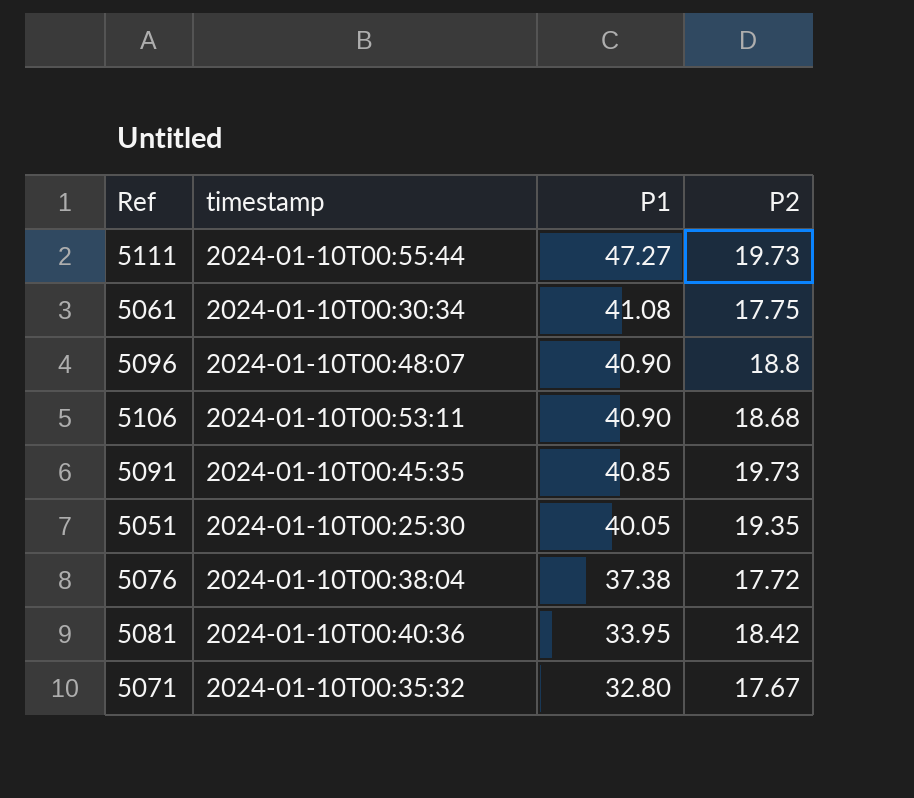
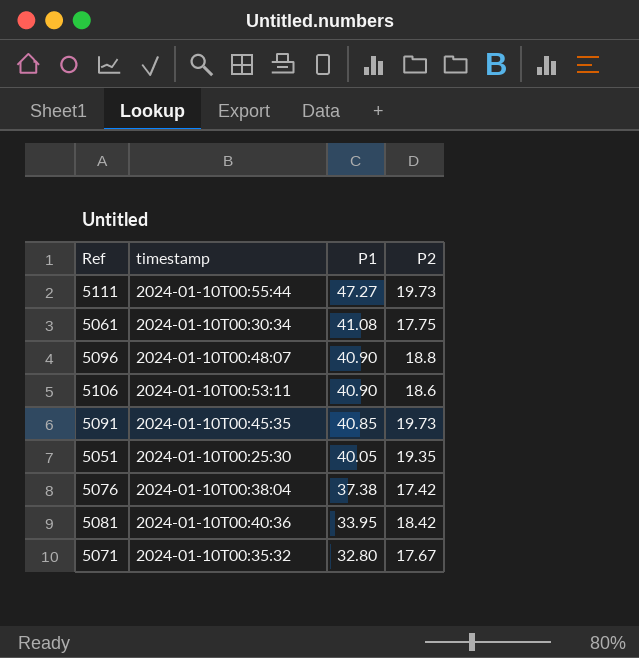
5106 | P2: 18.68 -> 18.6
5076 | P2: 17.72 -> 17.42

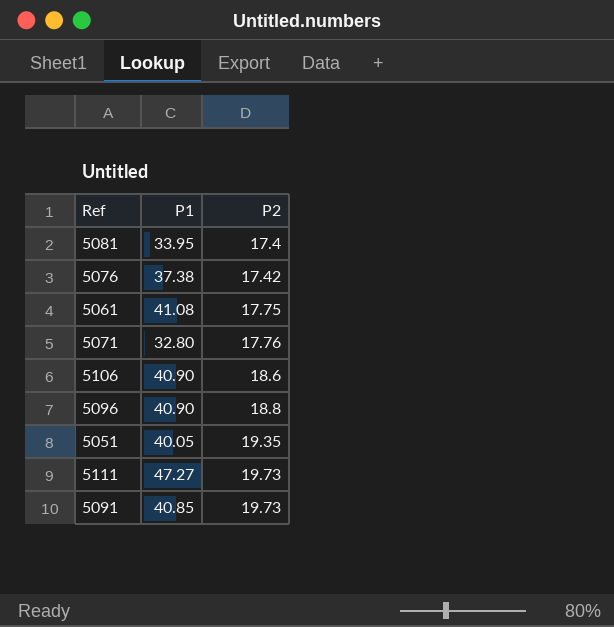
row order: P1 descending -> P2 ascending
column timestamp | position: 2 -> none
5081 | P2: 18.42 -> 17.4
5071 | P2: 17.67 -> 17.76

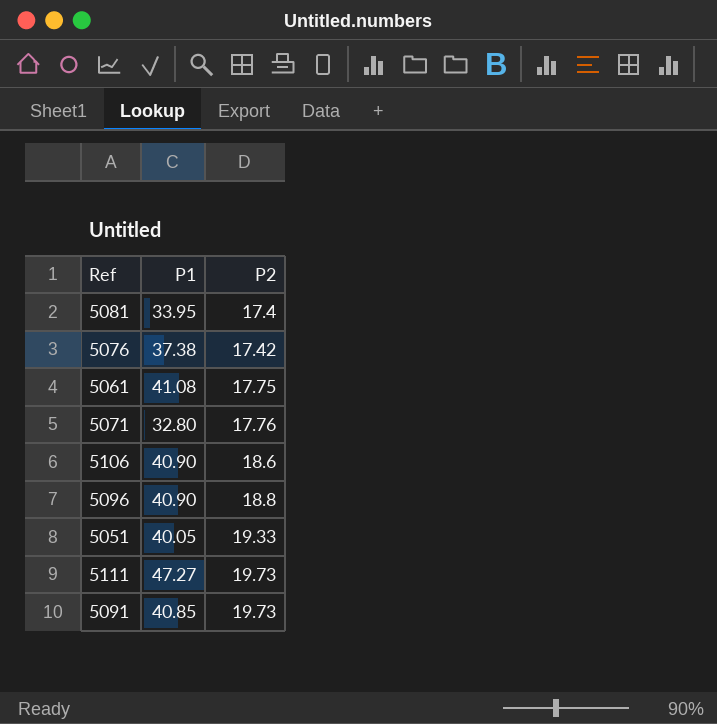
5051 | P2: 19.35 -> 19.33

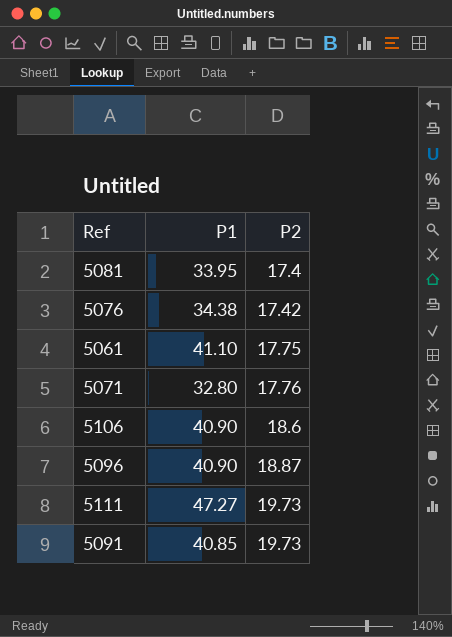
row 5051: 40.05 | 19.33 -> none
5076 | P1: 37.38 -> 34.38
5061 | P1: 41.08 -> 41.10
5096 | P2: 18.8 -> 18.87

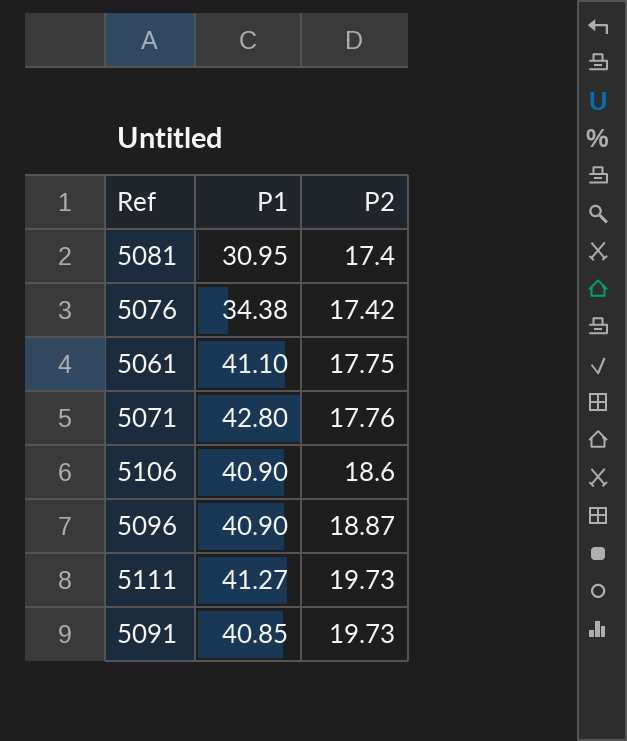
5081 | P1: 33.95 -> 30.95
5071 | P1: 32.80 -> 42.80
5111 | P1: 47.27 -> 41.27

